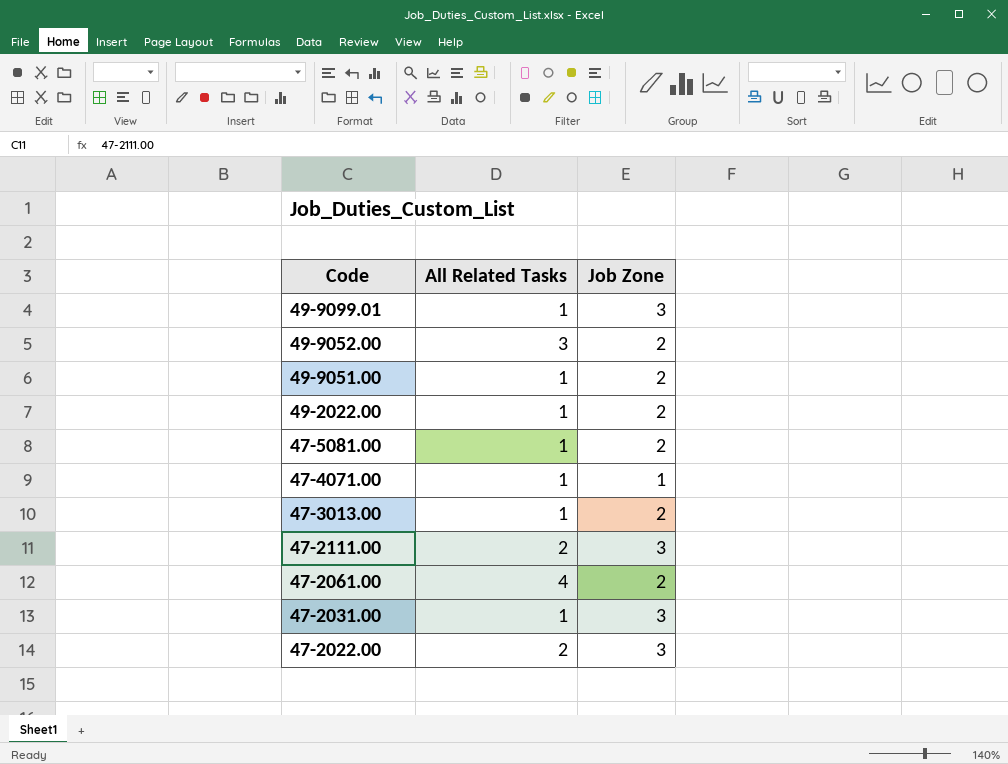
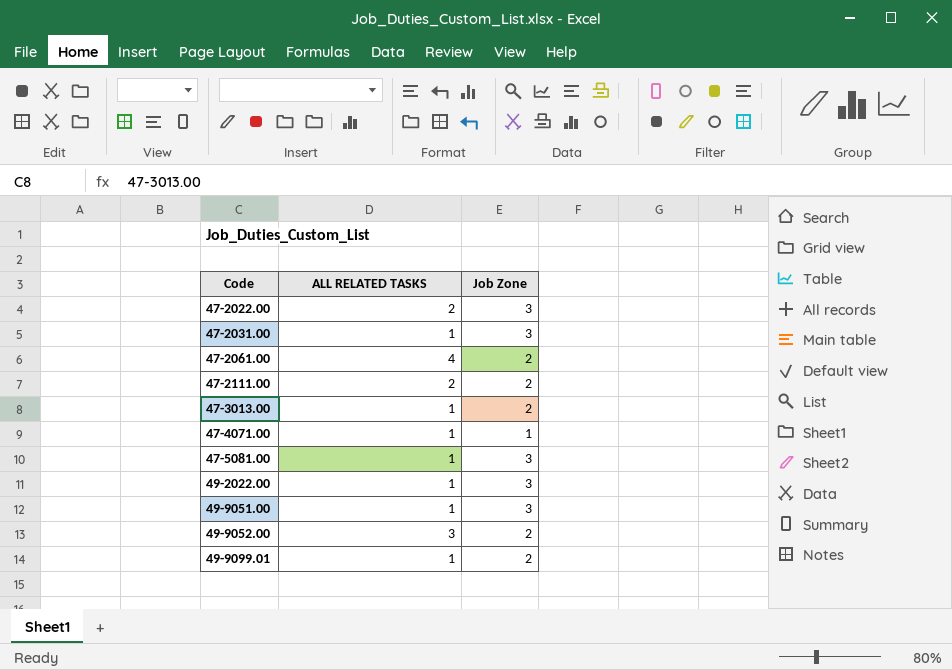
row order: Code descending -> Code ascending
column name: All Related Tasks -> ALL RELATED TASKS
47-2111.00 | Job Zone: 3 -> 2
47-5081.00 | Job Zone: 2 -> 3
49-2022.00 | Job Zone: 2 -> 3
49-9051.00 | Job Zone: 2 -> 3
49-9099.01 | Job Zone: 3 -> 2

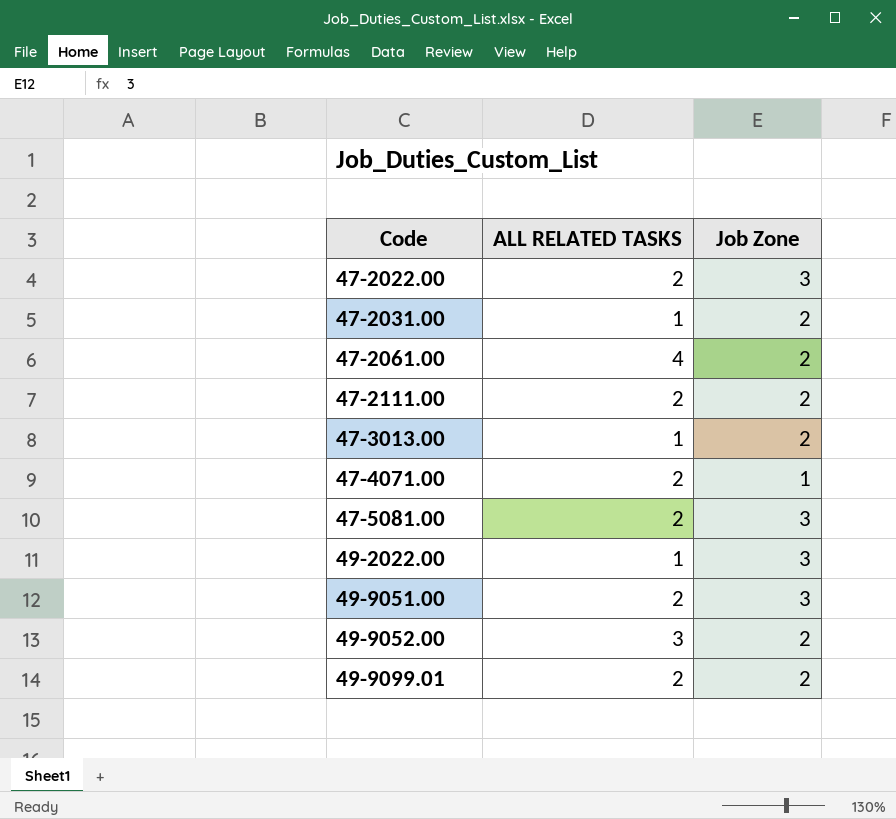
47-2031.00 | Job Zone: 3 -> 2
47-4071.00 | ALL RELATED TASKS: 1 -> 2
47-5081.00 | ALL RELATED TASKS: 1 -> 2
49-9051.00 | ALL RELATED TASKS: 1 -> 2
49-9099.01 | ALL RELATED TASKS: 1 -> 2

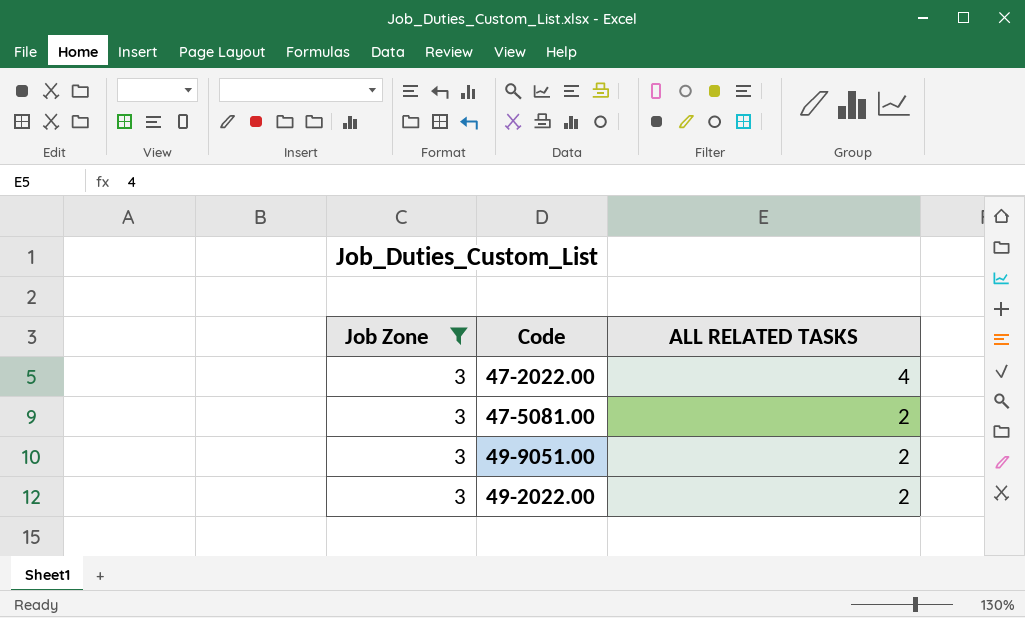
filter: none -> Job Zone = 3
row order: Code ascending -> ALL RELATED TASKS descending
column Job Zone | position: 3 -> 1
47-2022.00 | ALL RELATED TASKS: 2 -> 4
49-2022.00 | ALL RELATED TASKS: 1 -> 2

